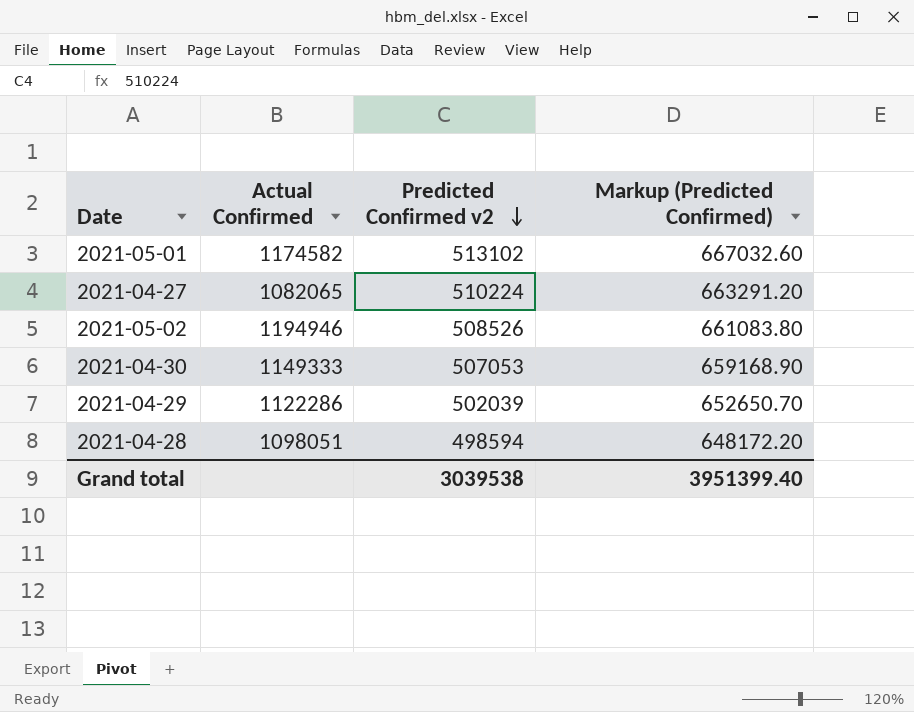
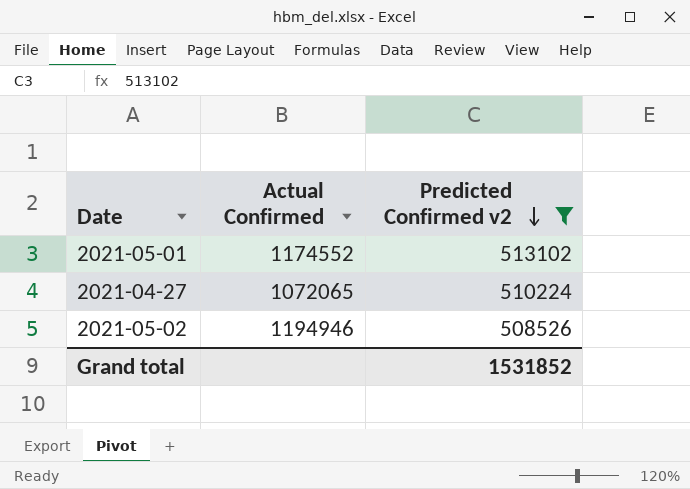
filter: none -> Predicted Confirmed v2 >= 508526
column Markup (Predicted Confirmed) | formula: [Predicted Confirmed v2] * 1.3 -> none
2021-05-01 | Actual Confirmed: 1174582 -> 1174552
2021-04-27 | Actual Confirmed: 1082065 -> 1072065
Grand total | Predicted Confirmed v2: 3039538 -> 1531852

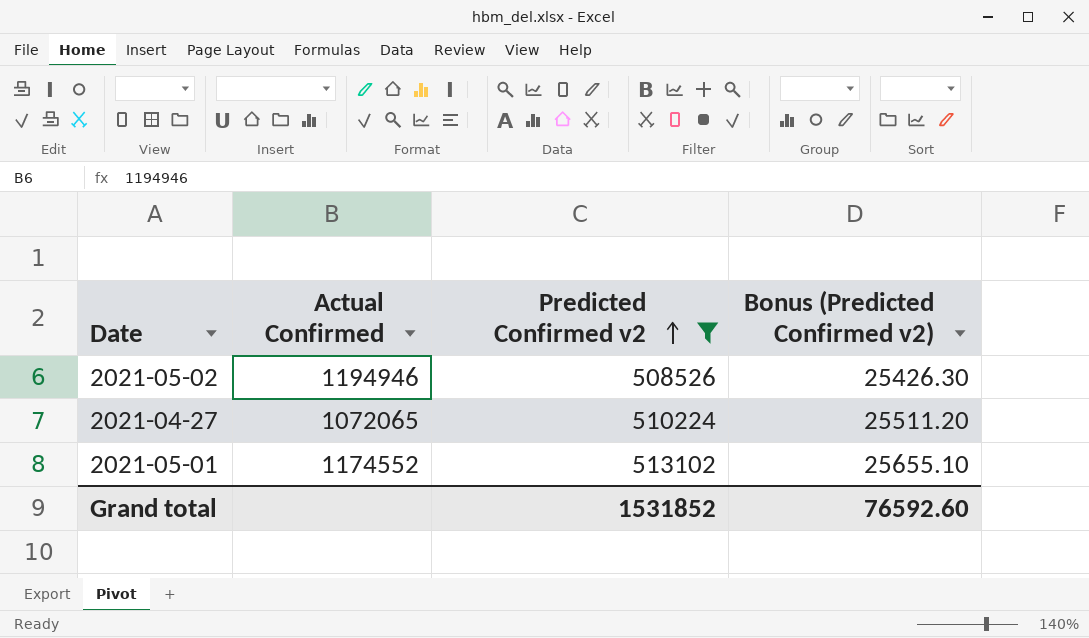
row order: Predicted Confirmed v2 descending -> Predicted Confirmed v2 ascending
column Bonus (Predicted Confirmed v2) | formula: none -> [Predicted Confirmed v2] * 0.05

